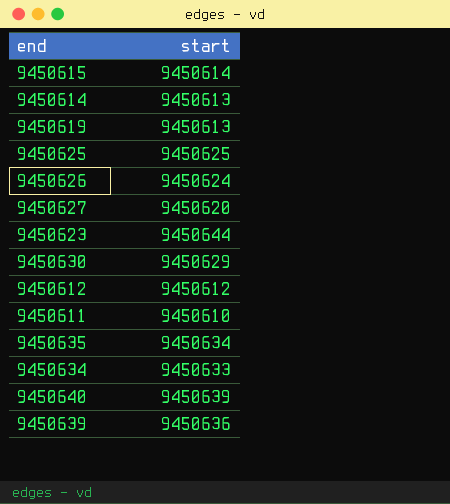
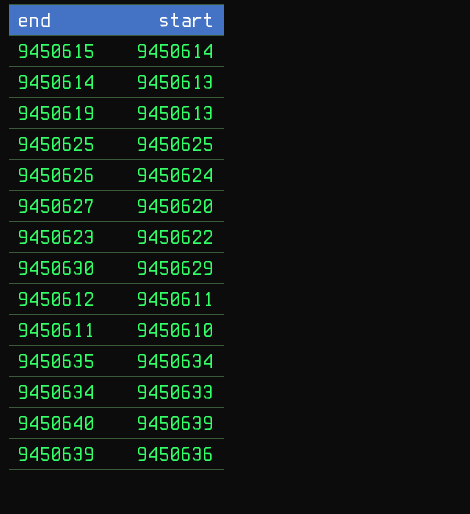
9450623 | start: 9450644 -> 9450622
9450612 | start: 9450612 -> 9450611

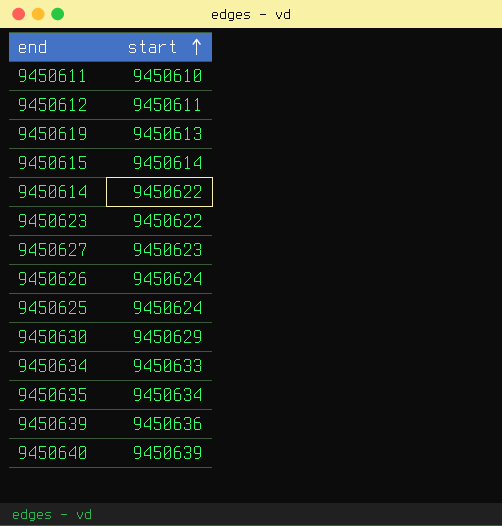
row order: none -> start ascending
9450614 | start: 9450613 -> 9450622
9450627 | start: 9450620 -> 9450623
9450625 | start: 9450625 -> 9450624

